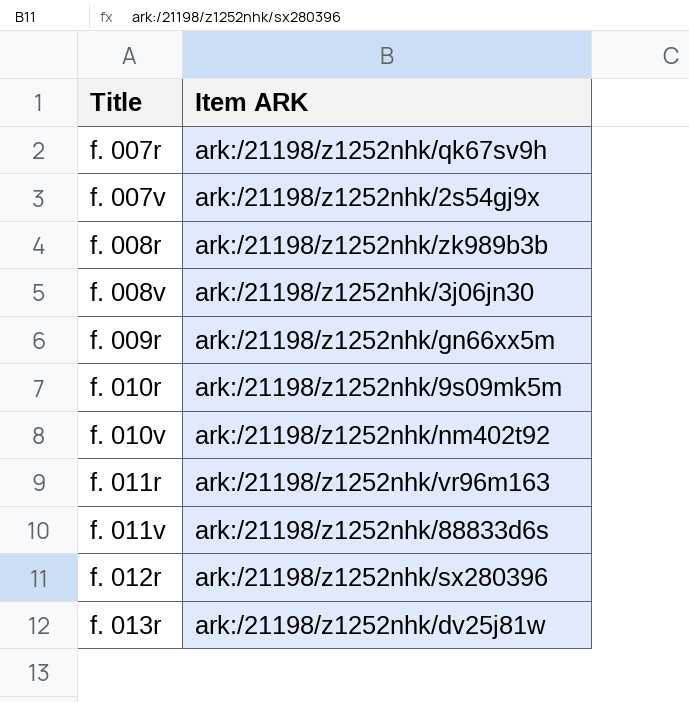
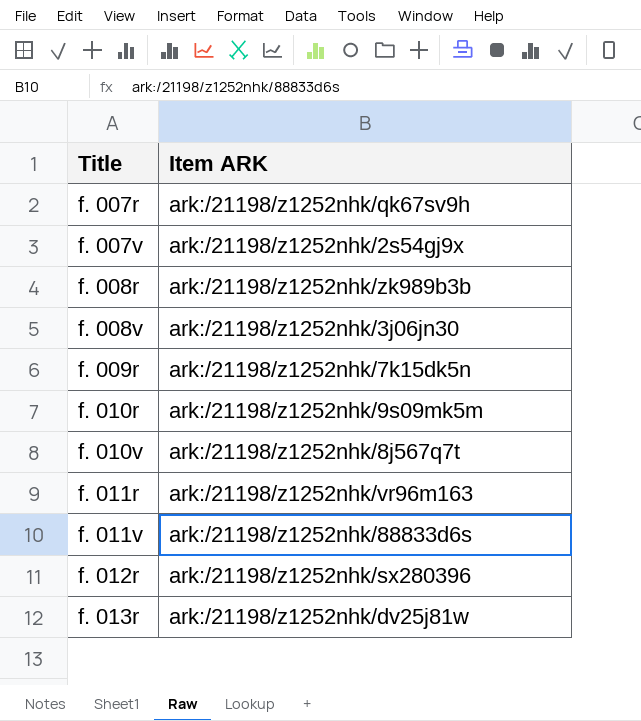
f. 009r | Item ARK: ark:/21198/z1252nhk/gn66xx5m -> ark:/21198/z1252nhk/7k15dk5n
f. 010v | Item ARK: ark:/21198/z1252nhk/nm402t92 -> ark:/21198/z1252nhk/8j567q7t

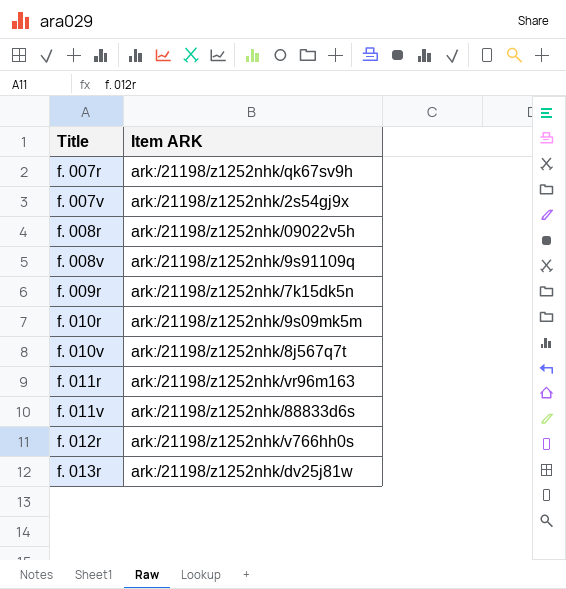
f. 008r | Item ARK: ark:/21198/z1252nhk/zk989b3b -> ark:/21198/z1252nhk/09022v5h
f. 008v | Item ARK: ark:/21198/z1252nhk/3j06jn30 -> ark:/21198/z1252nhk/9s91109q
f. 012r | Item ARK: ark:/21198/z1252nhk/sx280396 -> ark:/21198/z1252nhk/v766hh0s

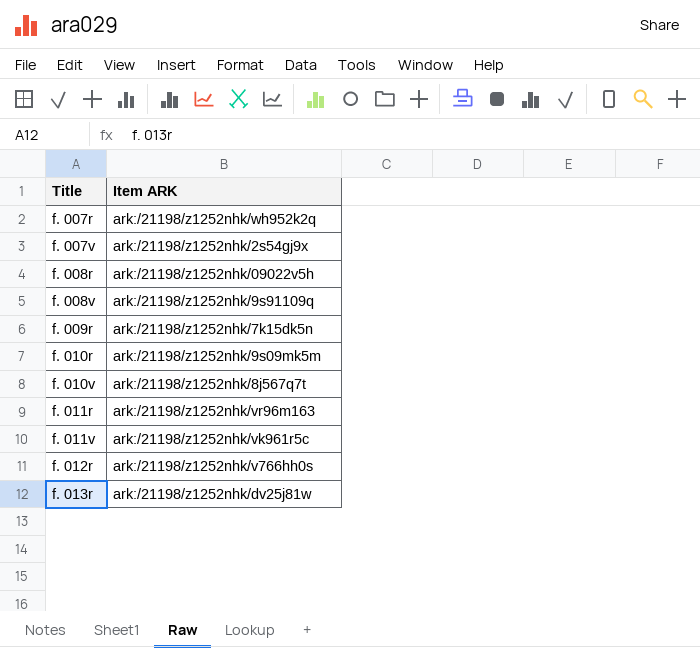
f. 007r | Item ARK: ark:/21198/z1252nhk/qk67sv9h -> ark:/21198/z1252nhk/wh952k2q
f. 011v | Item ARK: ark:/21198/z1252nhk/88833d6s -> ark:/21198/z1252nhk/vk961r5c

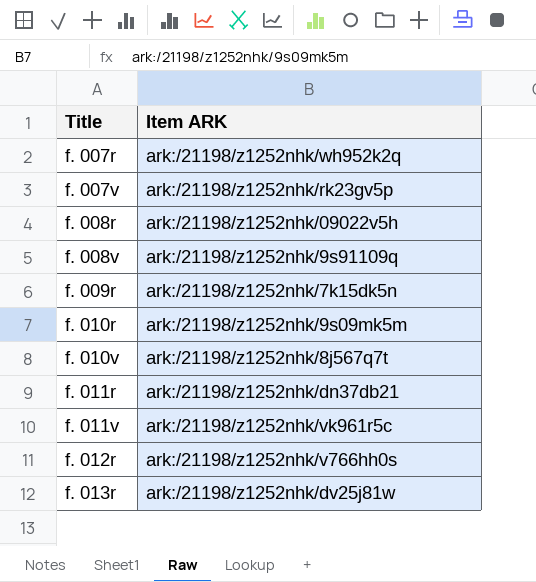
f. 007v | Item ARK: ark:/21198/z1252nhk/2s54gj9x -> ark:/21198/z1252nhk/rk23gv5p
f. 011r | Item ARK: ark:/21198/z1252nhk/vr96m163 -> ark:/21198/z1252nhk/dn37db21

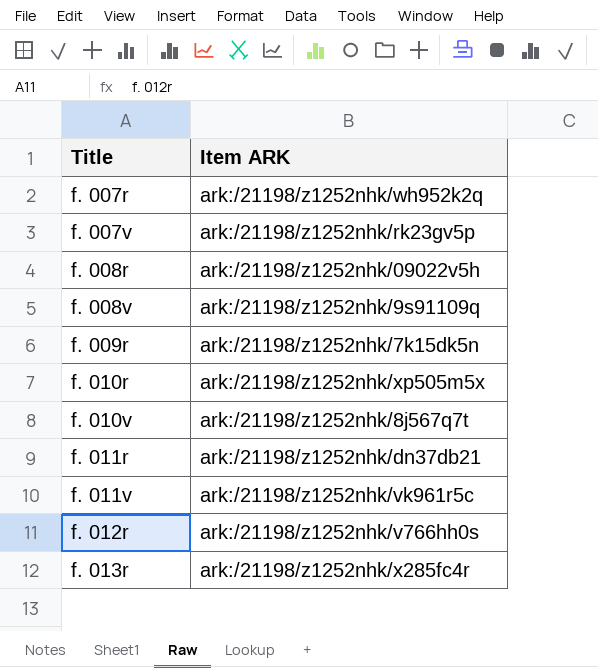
f. 010r | Item ARK: ark:/21198/z1252nhk/9s09mk5m -> ark:/21198/z1252nhk/xp505m5x
f. 013r | Item ARK: ark:/21198/z1252nhk/dv25j81w -> ark:/21198/z1252nhk/x285fc4r

